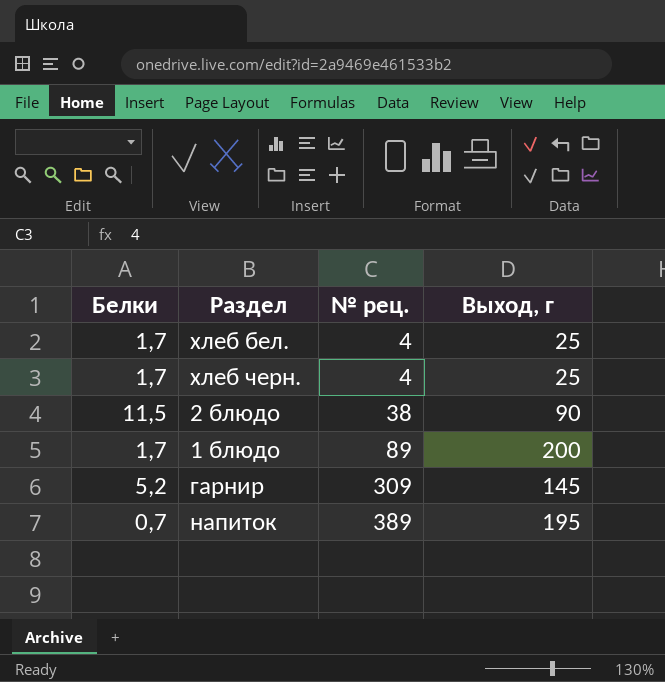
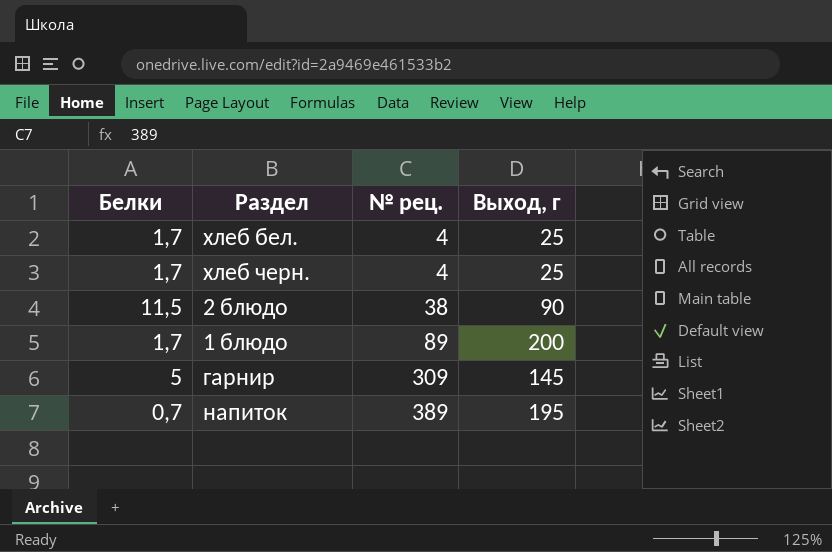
гарнир | Белки: 5,2 -> 5

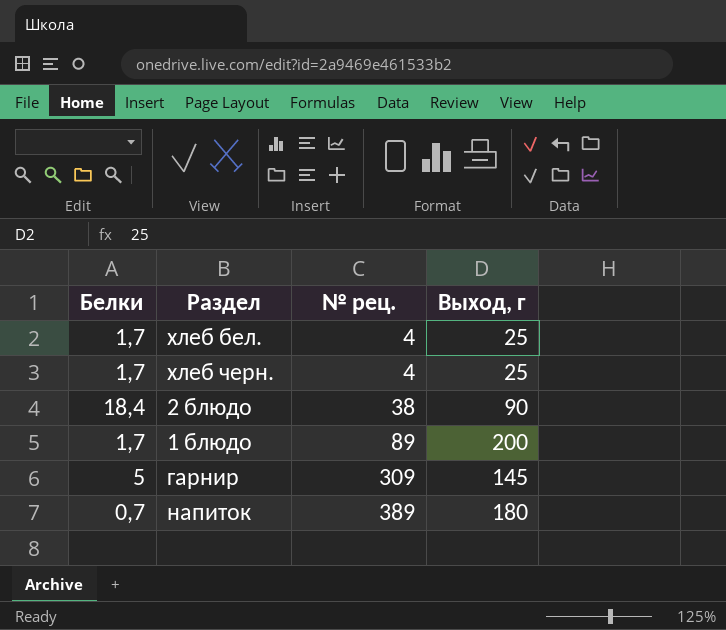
2 блюдо | Белки: 11,5 -> 18,4
напиток | Выход, г: 195 -> 180

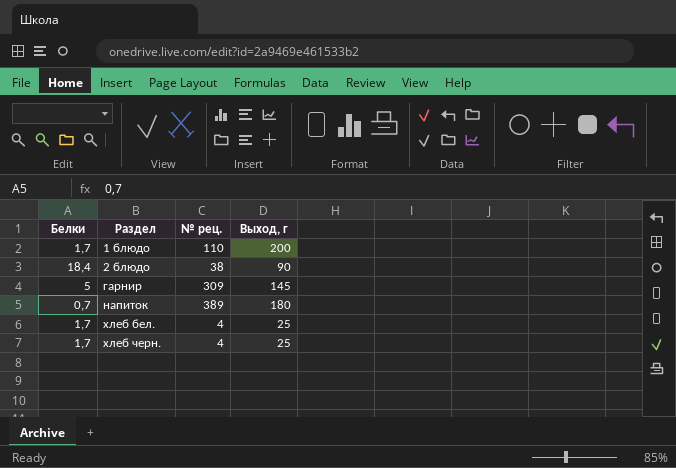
row order: № рец. ascending -> Раздел ascending
1 блюдо | № рец.: 89 -> 110

